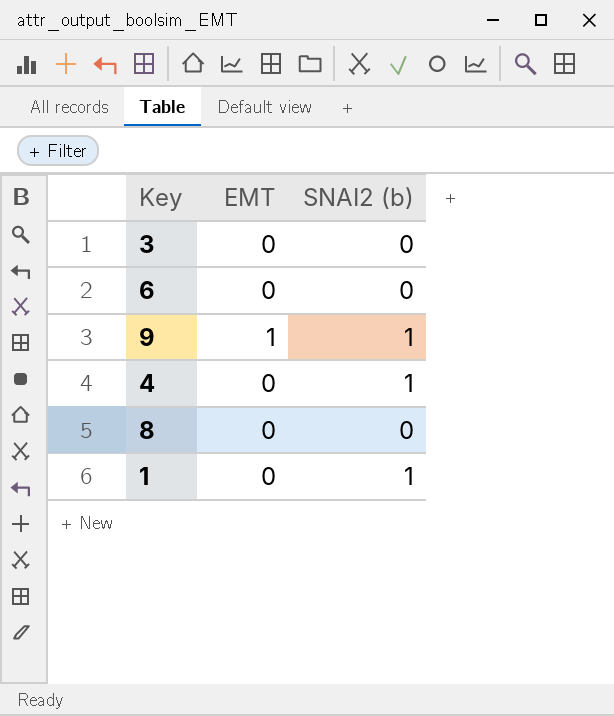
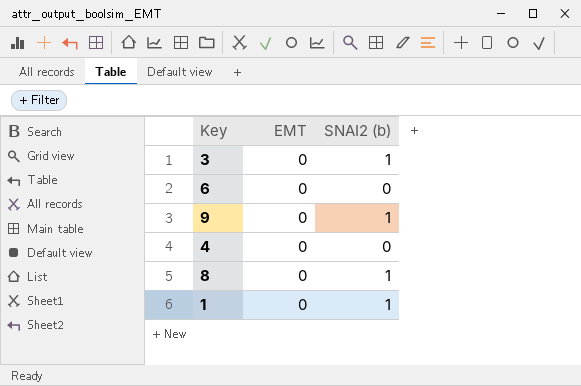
3 | SNAI2 (b): 0 -> 1
9 | EMT: 1 -> 0
4 | SNAI2 (b): 1 -> 0
8 | SNAI2 (b): 0 -> 1

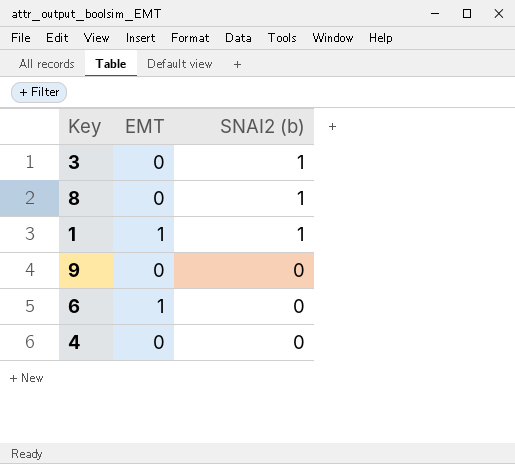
row order: none -> SNAI2 (b) descending
1 | EMT: 0 -> 1
9 | SNAI2 (b): 1 -> 0
6 | EMT: 0 -> 1

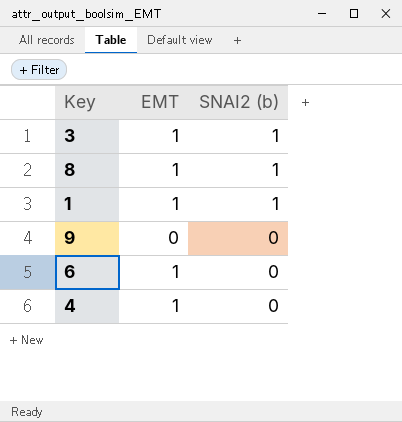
3 | EMT: 0 -> 1
8 | EMT: 0 -> 1
4 | EMT: 0 -> 1

